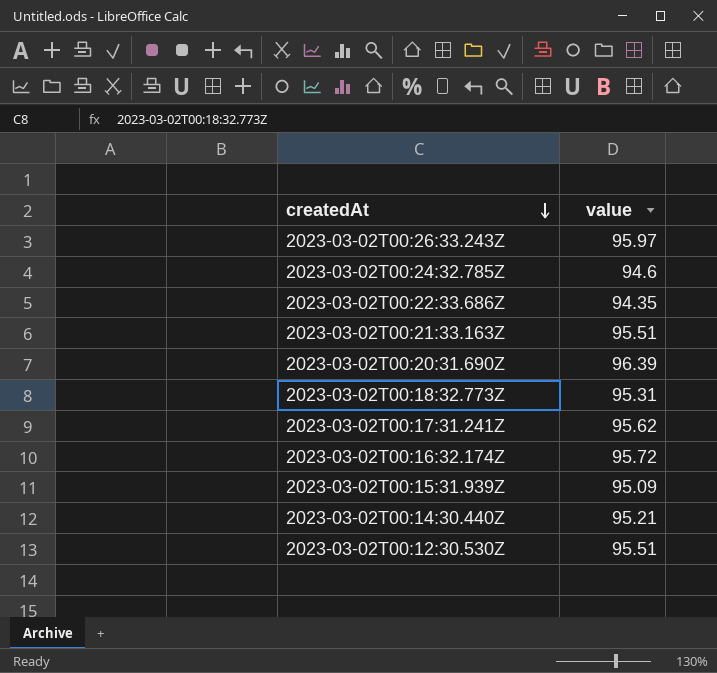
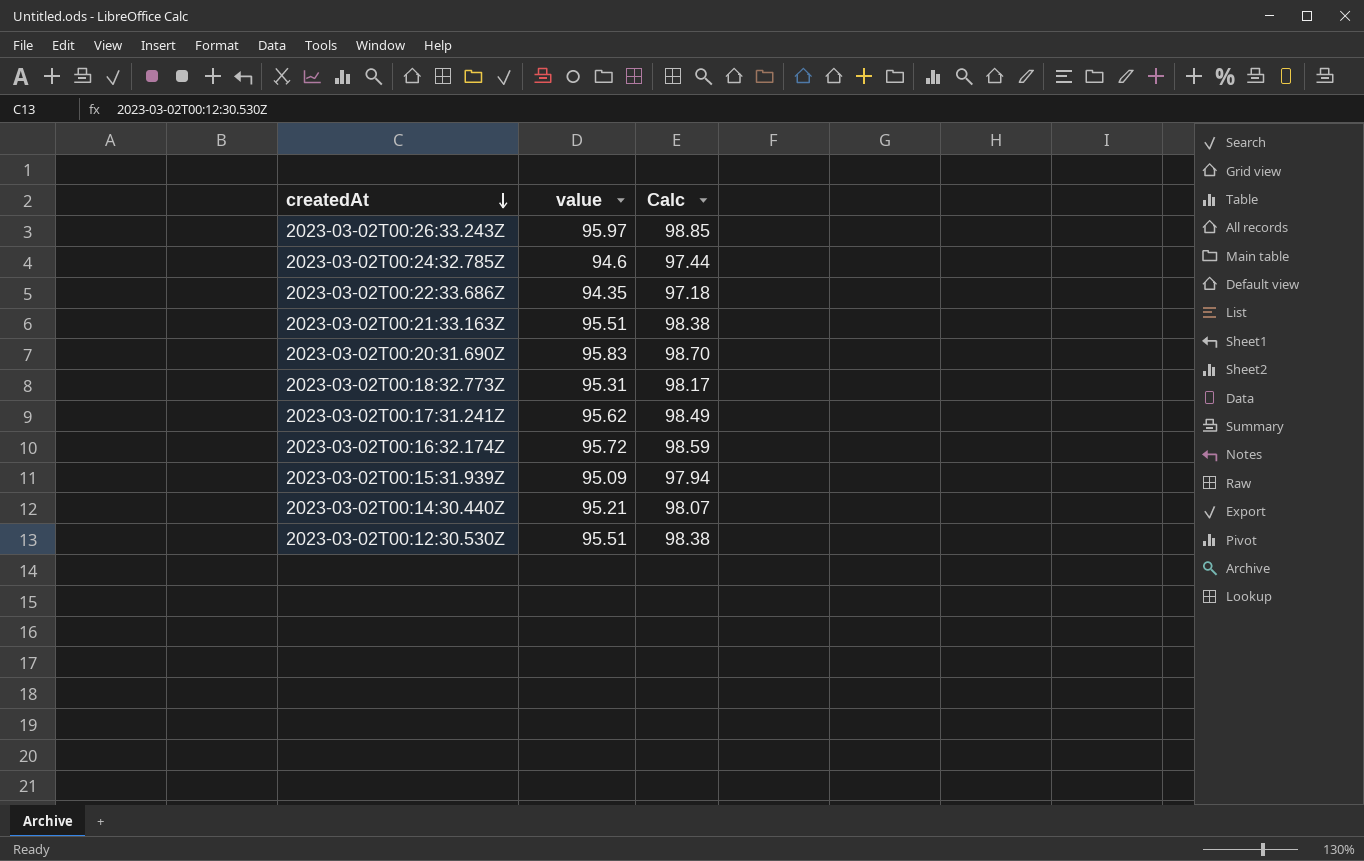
column Calc | formula: none -> [value] * 1.03
2023-03-02T00:20:31.690Z | value: 96.39 -> 95.83

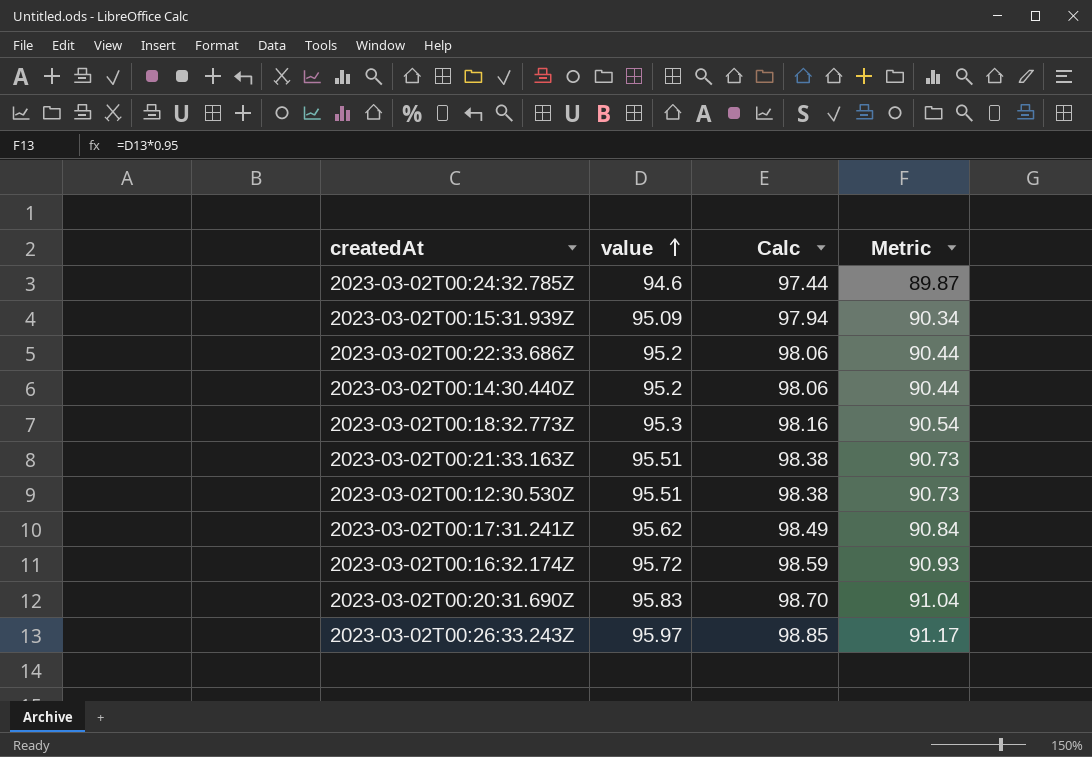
row order: createdAt descending -> value ascending
column Metric | formula: none -> [value] * 0.95
2023-03-02T00:22:33.686Z | value: 94.35 -> 95.2
2023-03-02T00:22:33.686Z | Calc: 97.18 -> 98.06
2023-03-02T00:14:30.440Z | value: 95.21 -> 95.2
2023-03-02T00:14:30.440Z | Calc: 98.07 -> 98.06
2023-03-02T00:18:32.773Z | value: 95.31 -> 95.3
2023-03-02T00:18:32.773Z | Calc: 98.17 -> 98.16

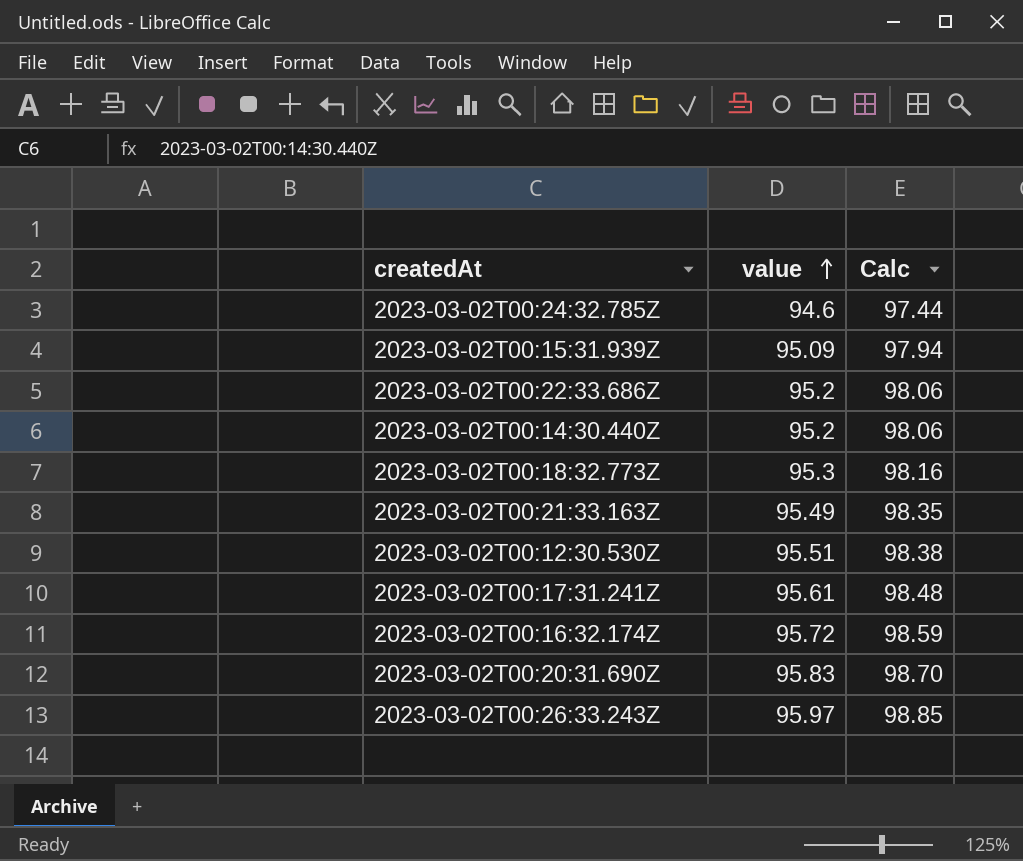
column Metric | formula: [value] * 0.95 -> none
2023-03-02T00:21:33.163Z | value: 95.51 -> 95.49
2023-03-02T00:21:33.163Z | Calc: 98.38 -> 98.35
2023-03-02T00:17:31.241Z | value: 95.62 -> 95.61
2023-03-02T00:17:31.241Z | Calc: 98.49 -> 98.48

